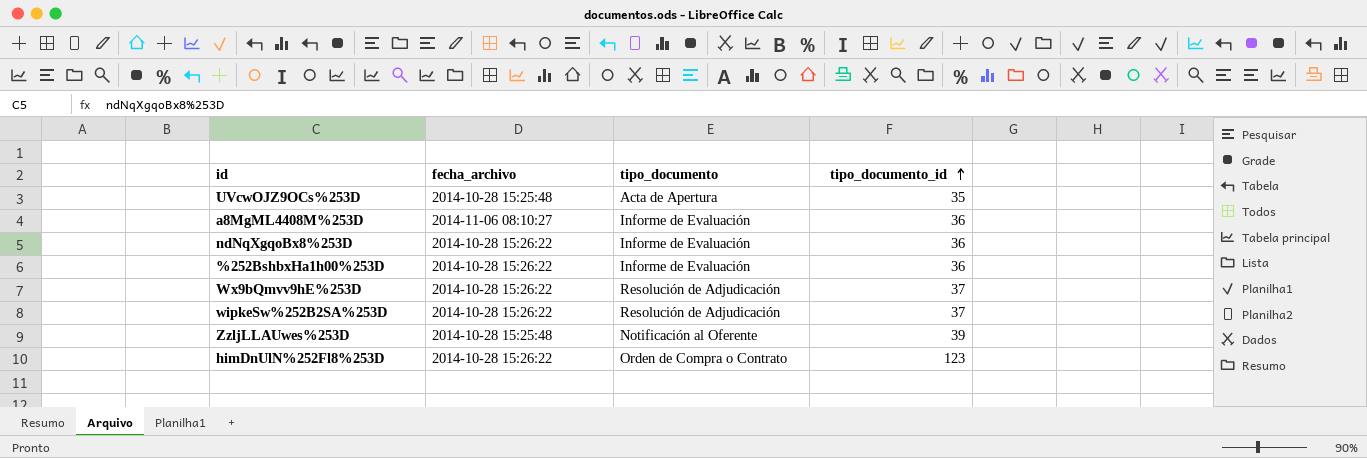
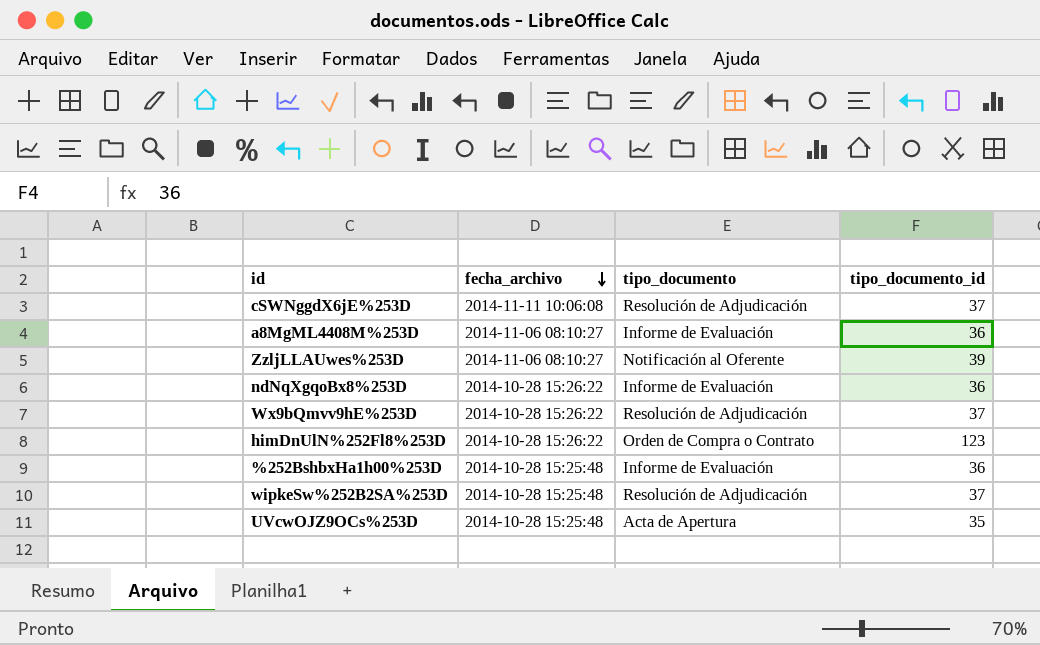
row order: tipo_documento_id ascending -> fecha_archivo descending
row cSWNggdX6jE%253D: none -> 2014-11-11 10:06:08 | Resolución de Adjudicación | 37
ZzljLLAUwes%253D | fecha_archivo: 2014-10-28 15:25:48 -> 2014-11-06 08:10:27
%252BshbxHa1h00%253D | fecha_archivo: 2014-10-28 15:26:22 -> 2014-10-28 15:25:48
wipkeSw%252B2SA%253D | fecha_archivo: 2014-10-28 15:26:22 -> 2014-10-28 15:25:48

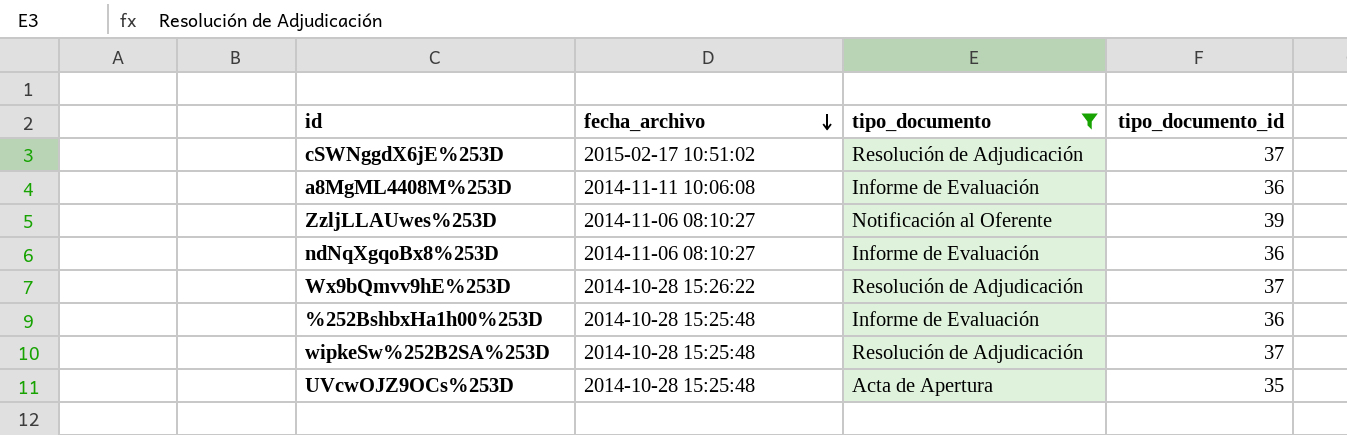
filter: none -> tipo_documento != Orden de Compra o Contrato
cSWNggdX6jE%253D | fecha_archivo: 2014-11-11 10:06:08 -> 2015-02-17 10:51:02
a8MgML4408M%253D | fecha_archivo: 2014-11-06 08:10:27 -> 2014-11-11 10:06:08
ndNqXgqoBx8%253D | fecha_archivo: 2014-10-28 15:26:22 -> 2014-11-06 08:10:27

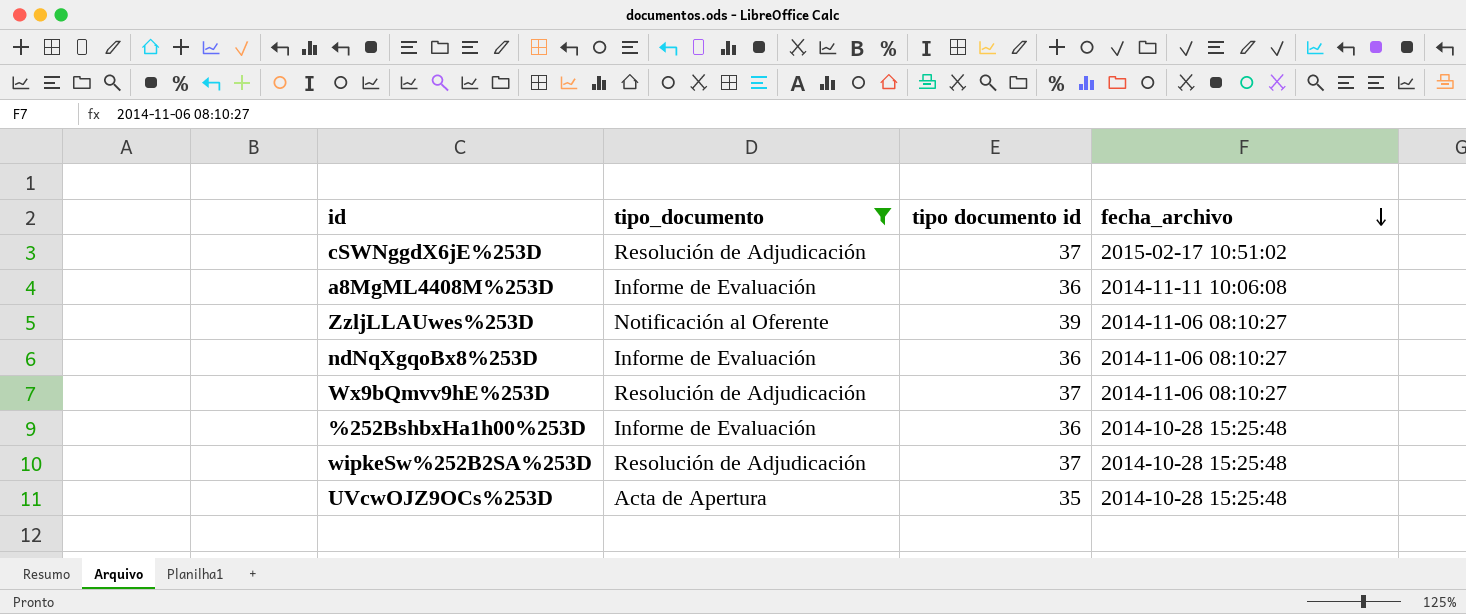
column name: tipo_documento_id -> tipo documento id
column fecha_archivo | position: 2 -> 4
Wx9bQmvv9hE%253D | fecha_archivo: 2014-10-28 15:26:22 -> 2014-11-06 08:10:27

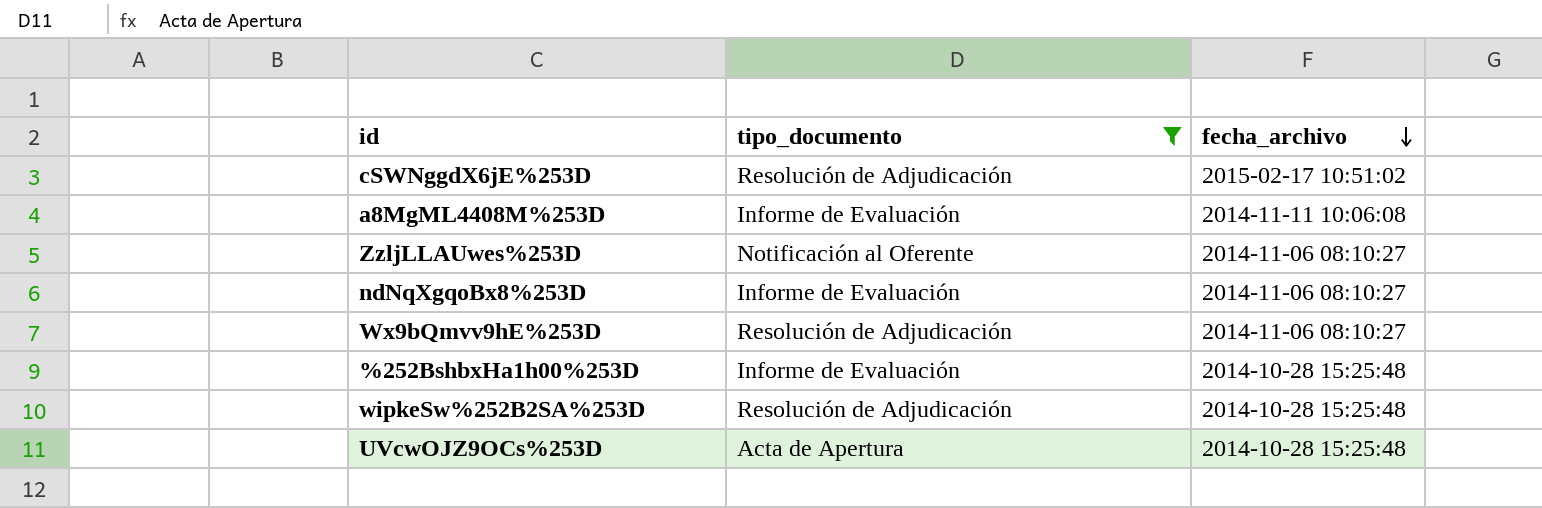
column tipo documento id | position: 3 -> none

